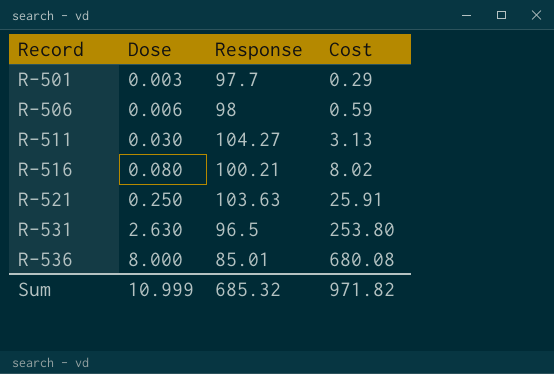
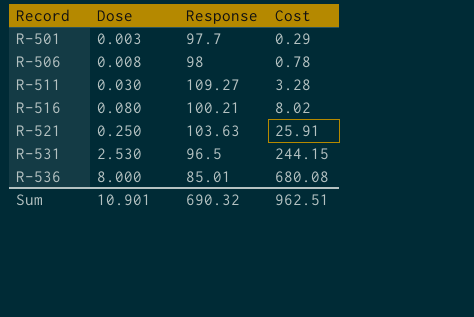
R-506 | Dose: 0.006 -> 0.008
R-506 | Cost: 0.59 -> 0.78
R-511 | Response: 104.27 -> 109.27
R-511 | Cost: 3.13 -> 3.28
R-531 | Dose: 2.630 -> 2.530
R-531 | Cost: 253.80 -> 244.15
Sum | Dose: 10.999 -> 10.901
Sum | Response: 685.32 -> 690.32
Sum | Cost: 971.82 -> 962.51

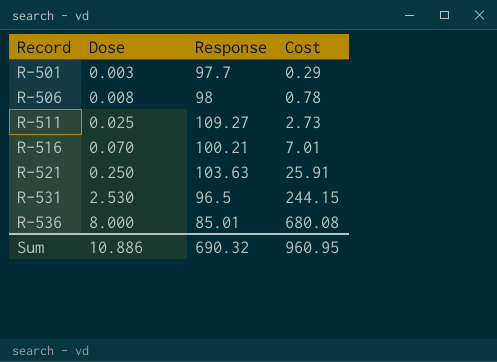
R-511 | Dose: 0.030 -> 0.025
R-511 | Cost: 3.28 -> 2.73
R-516 | Dose: 0.080 -> 0.070
R-516 | Cost: 8.02 -> 7.01
Sum | Dose: 10.901 -> 10.886
Sum | Cost: 962.51 -> 960.95

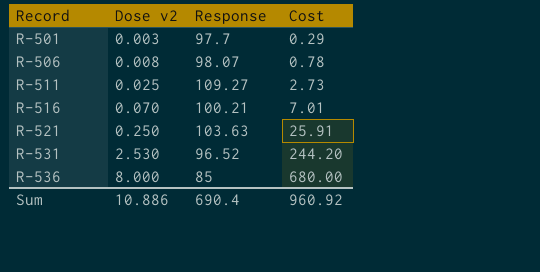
column name: Dose -> Dose v2
R-506 | Response: 98 -> 98.07
R-531 | Response: 96.5 -> 96.52
R-531 | Cost: 244.15 -> 244.20
R-536 | Response: 85.01 -> 85
R-536 | Cost: 680.08 -> 680.00
Sum | Response: 690.32 -> 690.4
Sum | Cost: 960.95 -> 960.92

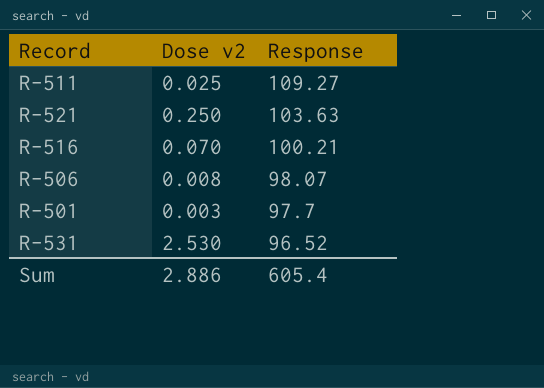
row order: Record ascending -> Response descending
column Cost | formula: [Dose v2] * [Response] -> none
row R-536: 8.000 | 85 | 680.00 -> none
Sum | Dose v2: 10.886 -> 2.886
Sum | Response: 690.4 -> 605.4

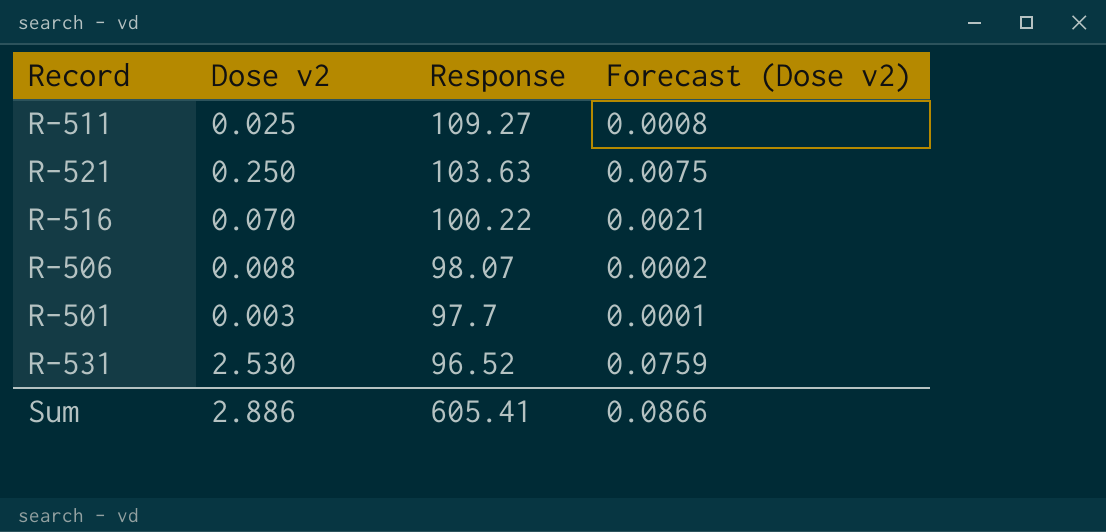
column Forecast (Dose v2) | formula: none -> [Dose v2] * 0.03
R-516 | Response: 100.21 -> 100.22
Sum | Response: 605.4 -> 605.41

